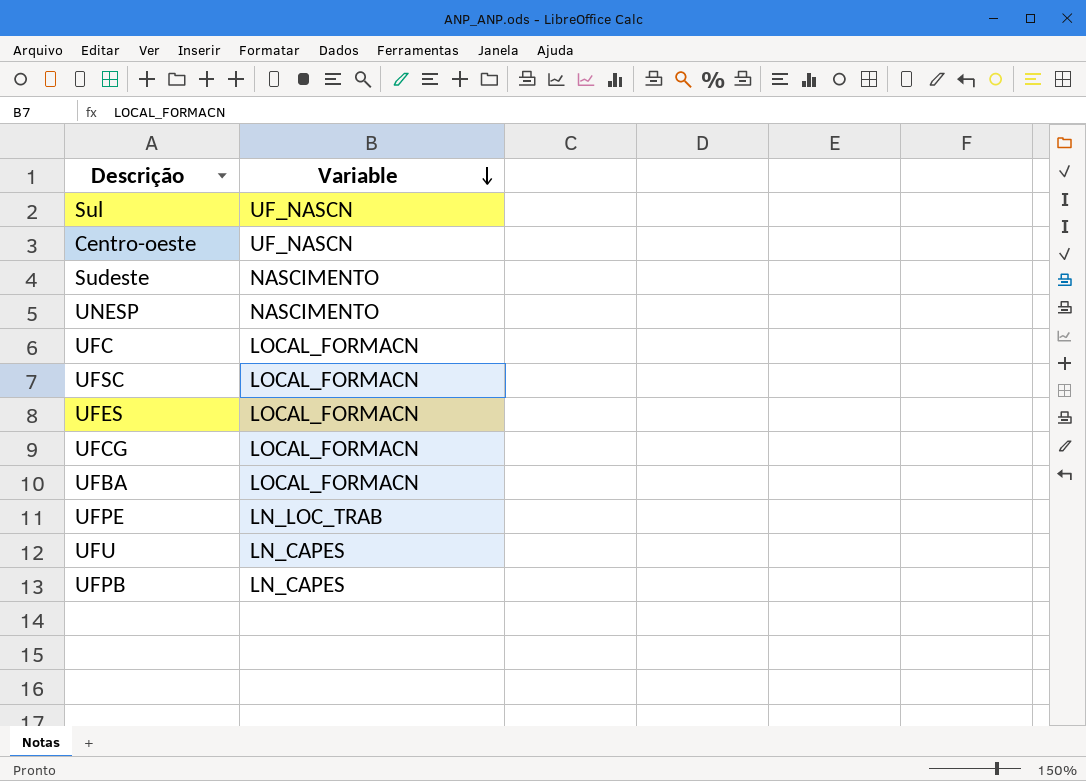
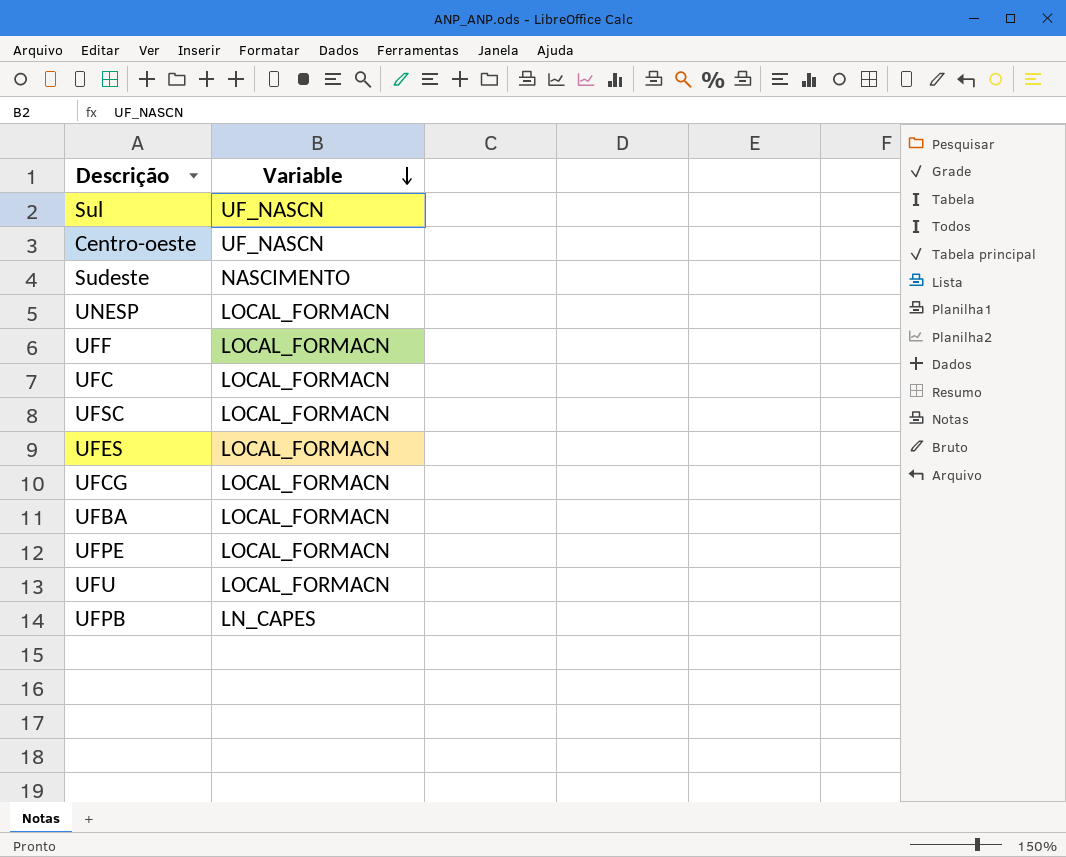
UNESP | Variable: NASCIMENTO -> LOCAL_FORMACN
row UFF: none -> LOCAL_FORMACN
UFPE | Variable: LN_LOC_TRAB -> LOCAL_FORMACN
UFU | Variable: LN_CAPES -> LOCAL_FORMACN

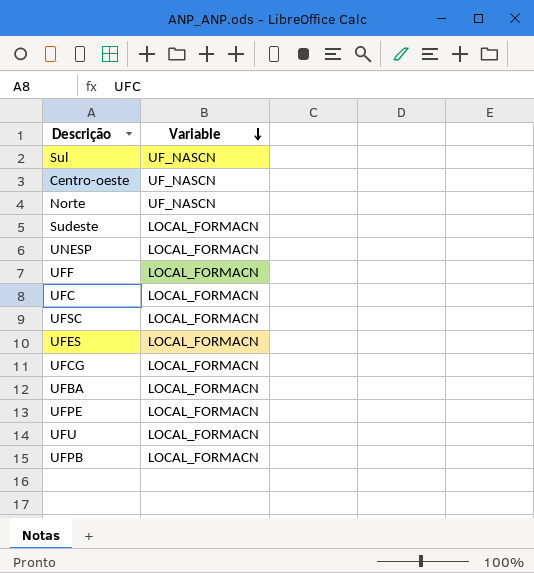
row Norte: none -> UF_NASCN
Sudeste | Variable: NASCIMENTO -> LOCAL_FORMACN
UFPB | Variable: LN_CAPES -> LOCAL_FORMACN

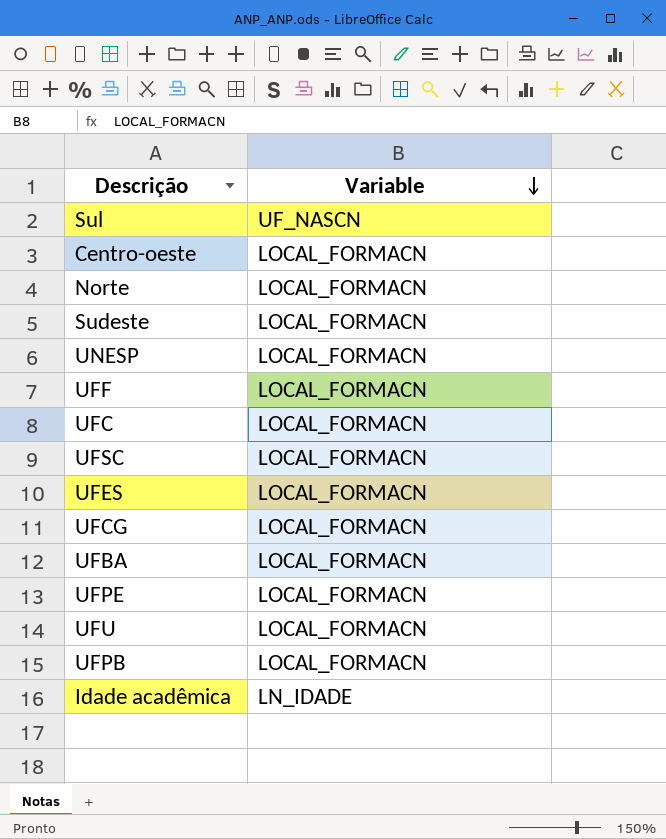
Centro-oeste | Variable: UF_NASCN -> LOCAL_FORMACN
Norte | Variable: UF_NASCN -> LOCAL_FORMACN
row Idade acadêmica: none -> LN_IDADE

